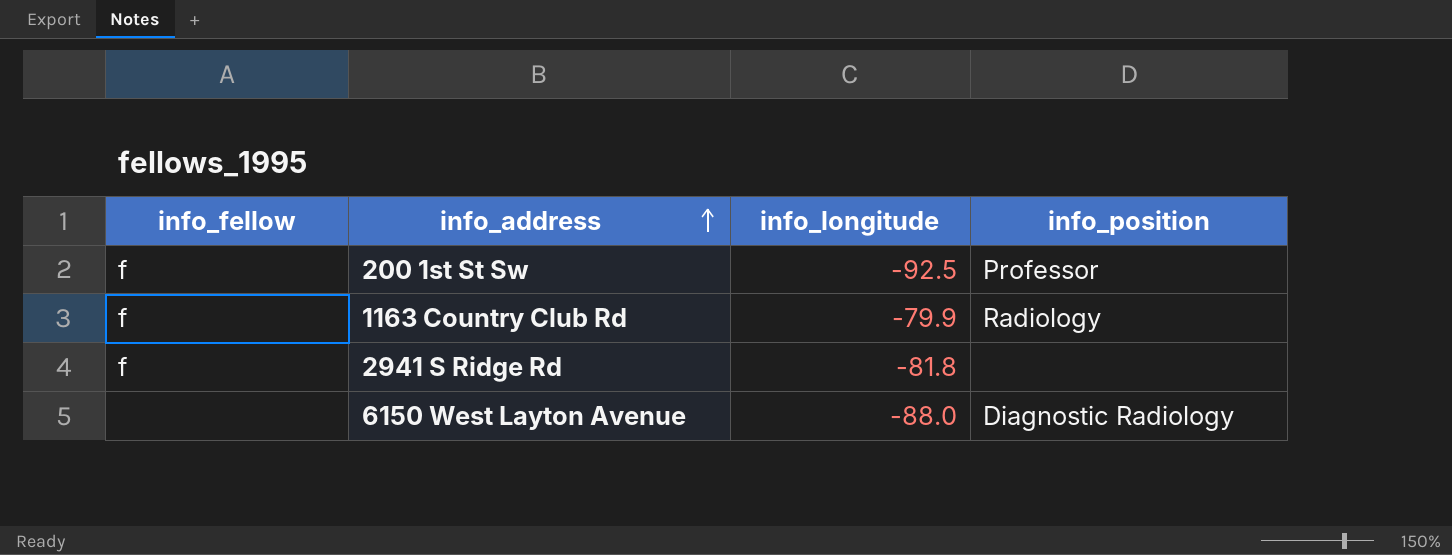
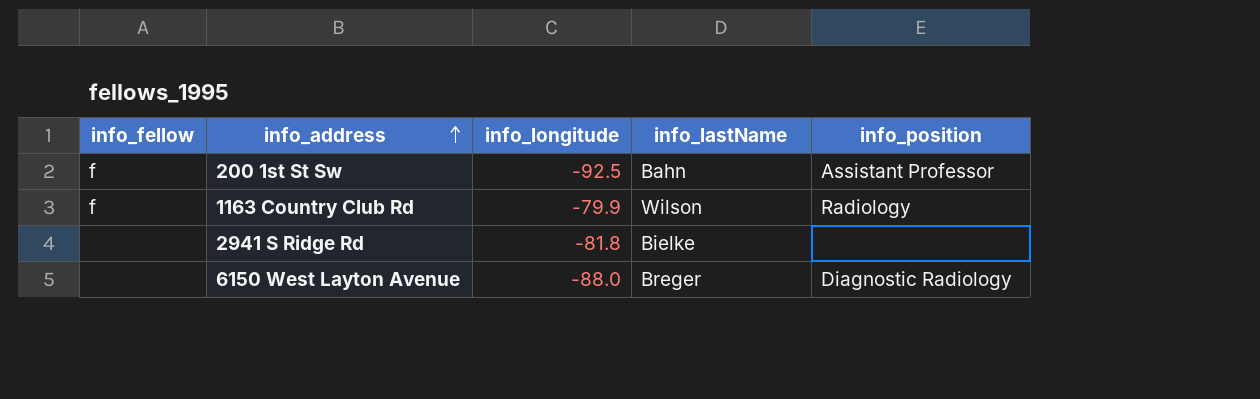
column info_lastName | position: none -> 4
200 1st St Sw | info_position: Professor -> Assistant Professor
2941 S Ridge Rd | info_fellow: f -> none

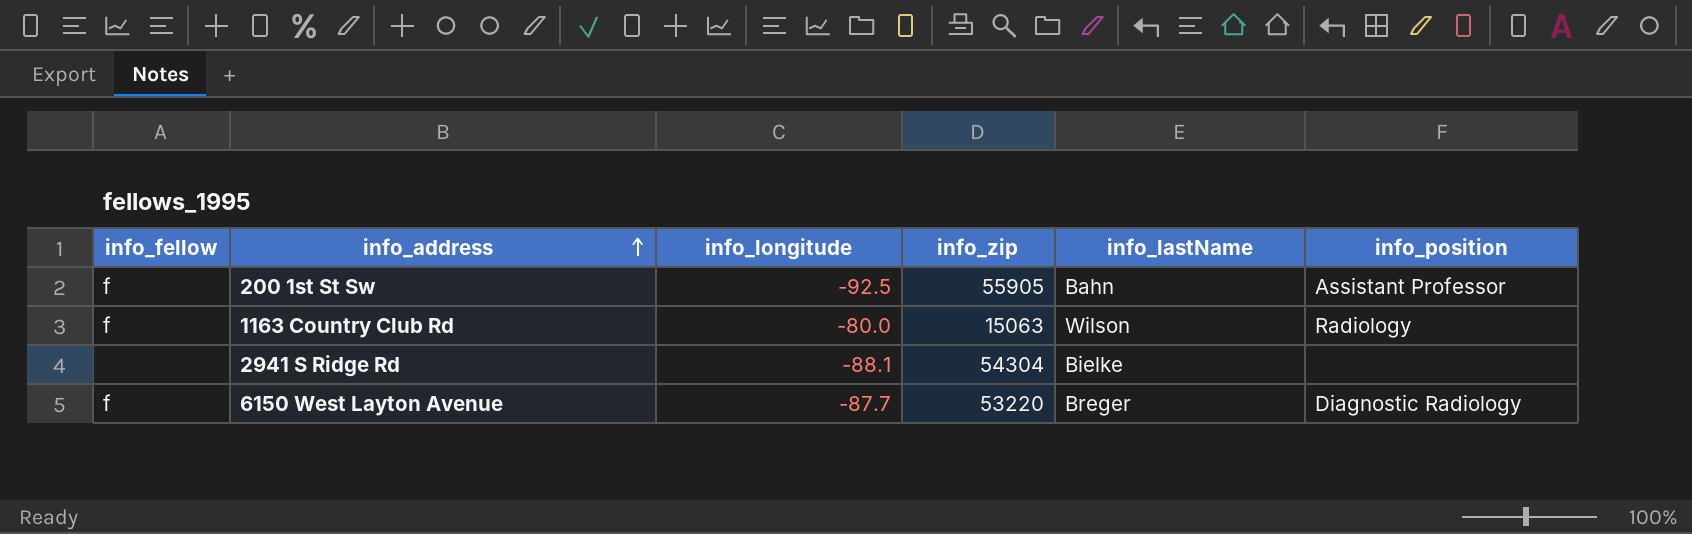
column info_zip | position: none -> 4
1163 Country Club Rd | info_longitude: -79.9 -> -80.0
2941 S Ridge Rd | info_longitude: -81.8 -> -88.1
6150 West Layton Avenue | info_fellow: none -> f
6150 West Layton Avenue | info_longitude: -88.0 -> -87.7

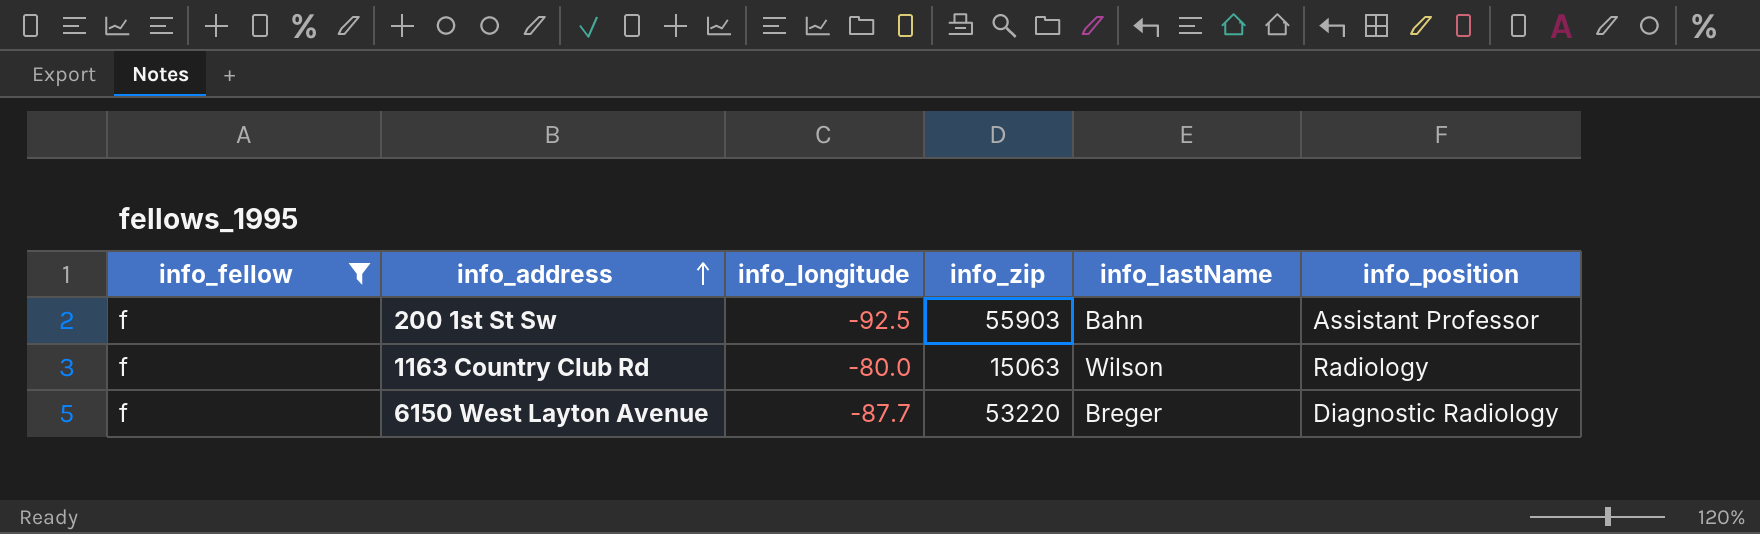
filter: none -> info_fellow = f
200 1st St Sw | info_zip: 55905 -> 55903

